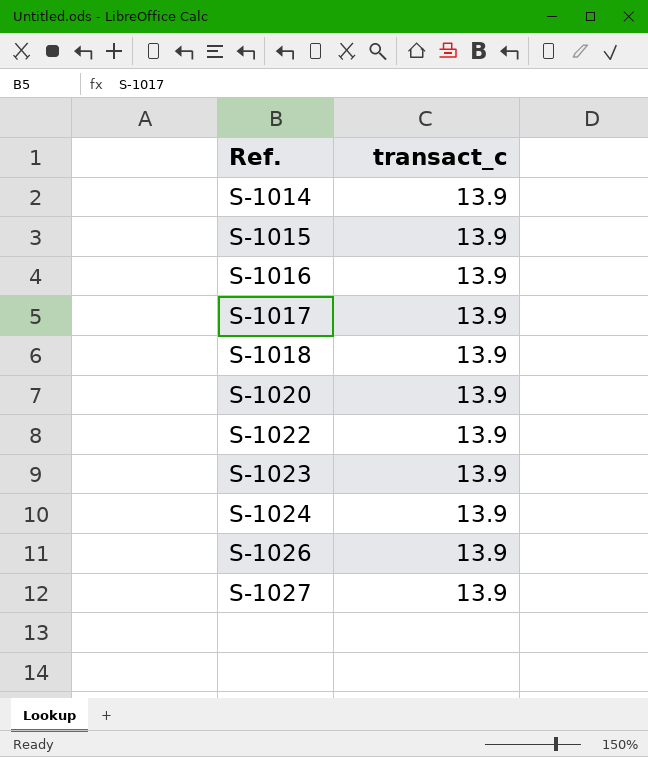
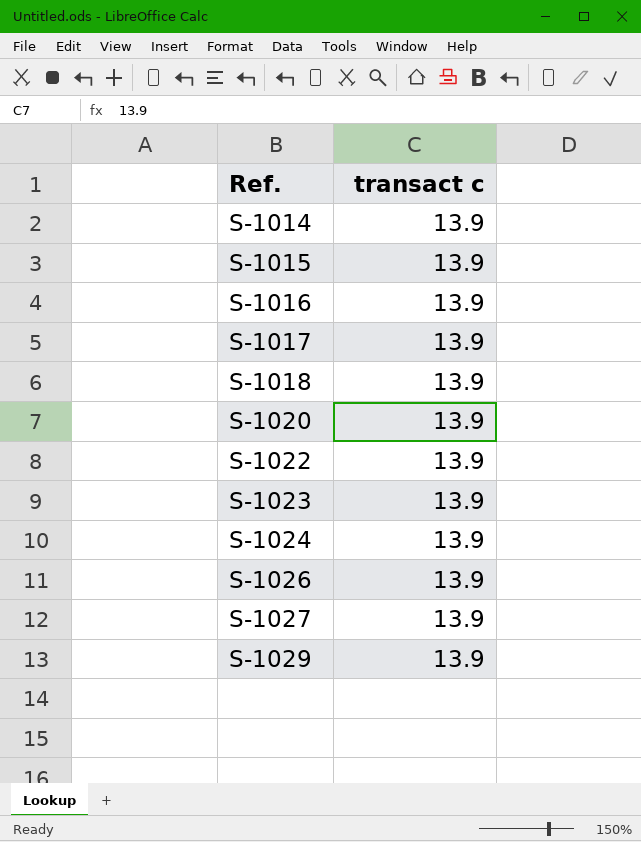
column name: transact_c -> transact c
row S-1029: none -> 13.9

